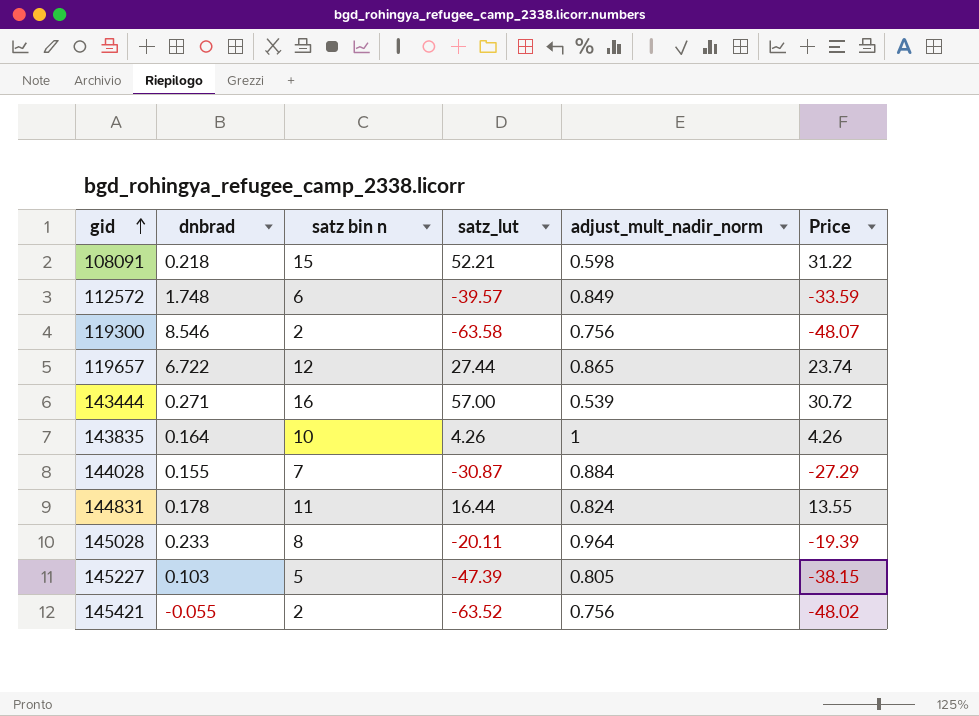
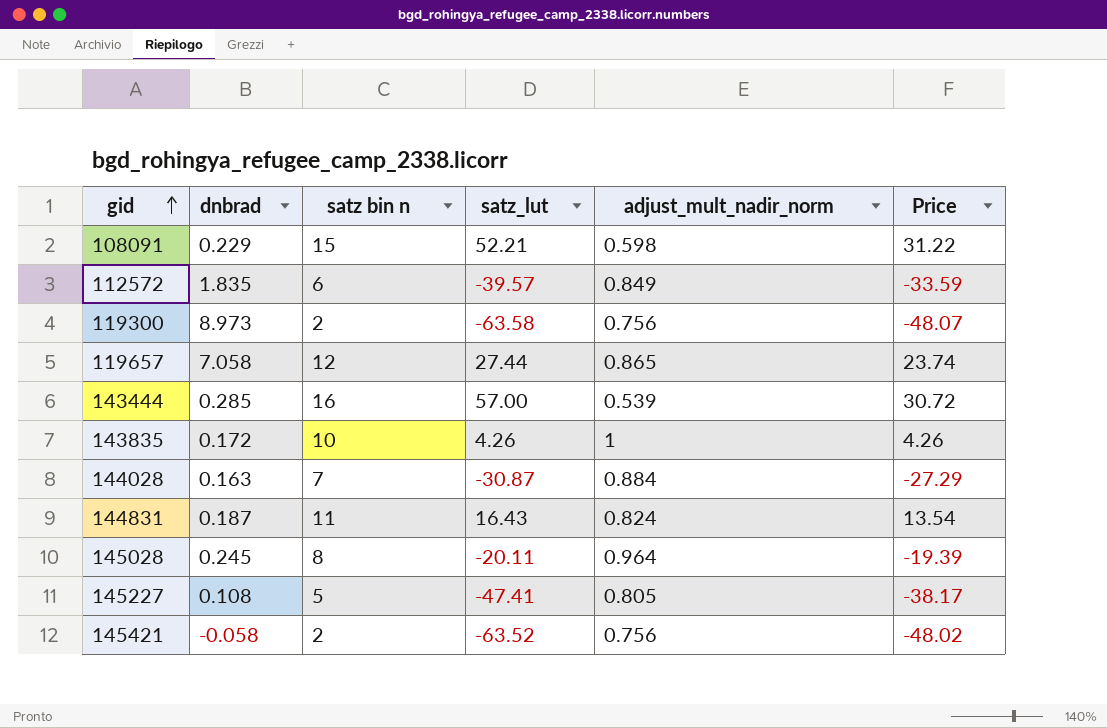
108091 | dnbrad: 0.218 -> 0.229
112572 | dnbrad: 1.748 -> 1.835
119300 | dnbrad: 8.546 -> 8.973
119657 | dnbrad: 6.722 -> 7.058
143444 | dnbrad: 0.271 -> 0.285
143835 | dnbrad: 0.164 -> 0.172
144028 | dnbrad: 0.155 -> 0.163
144831 | dnbrad: 0.178 -> 0.187
144831 | satz_lut: 16.44 -> 16.43
144831 | Price: 13.55 -> 13.54
145028 | dnbrad: 0.233 -> 0.245
145227 | dnbrad: 0.103 -> 0.108
145227 | satz_lut: -47.39 -> -47.41
145227 | Price: -38.15 -> -38.17
145421 | dnbrad: -0.055 -> -0.058

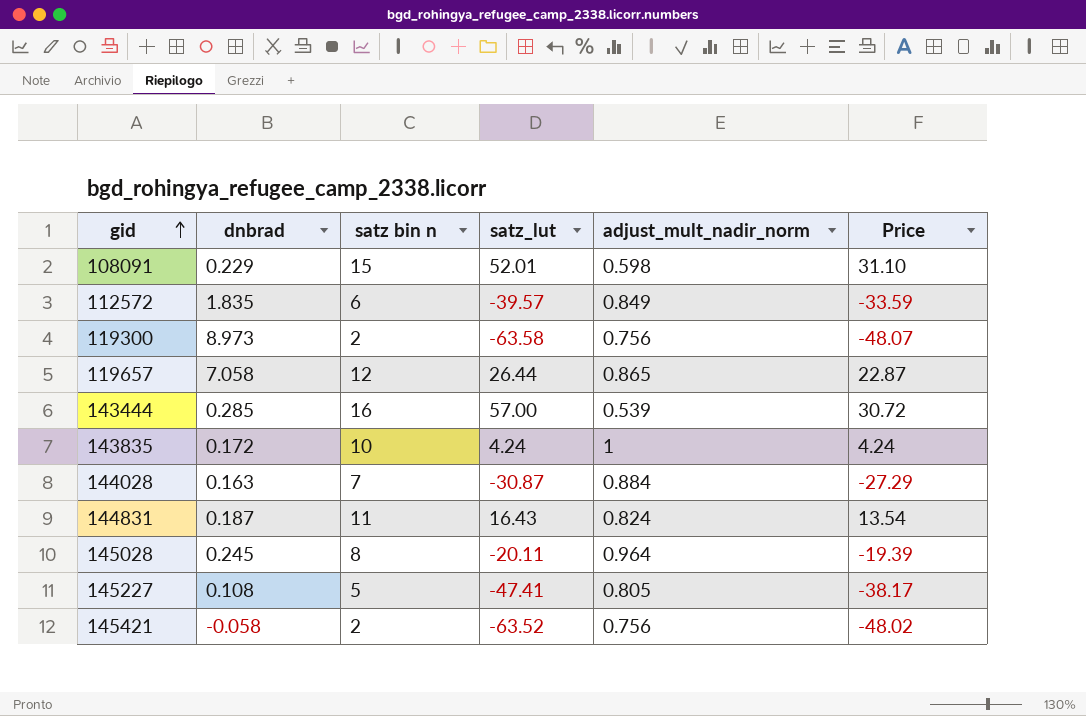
108091 | satz_lut: 52.21 -> 52.01
108091 | Price: 31.22 -> 31.10
119657 | satz_lut: 27.44 -> 26.44
119657 | Price: 23.74 -> 22.87
143835 | satz_lut: 4.26 -> 4.24
143835 | Price: 4.26 -> 4.24

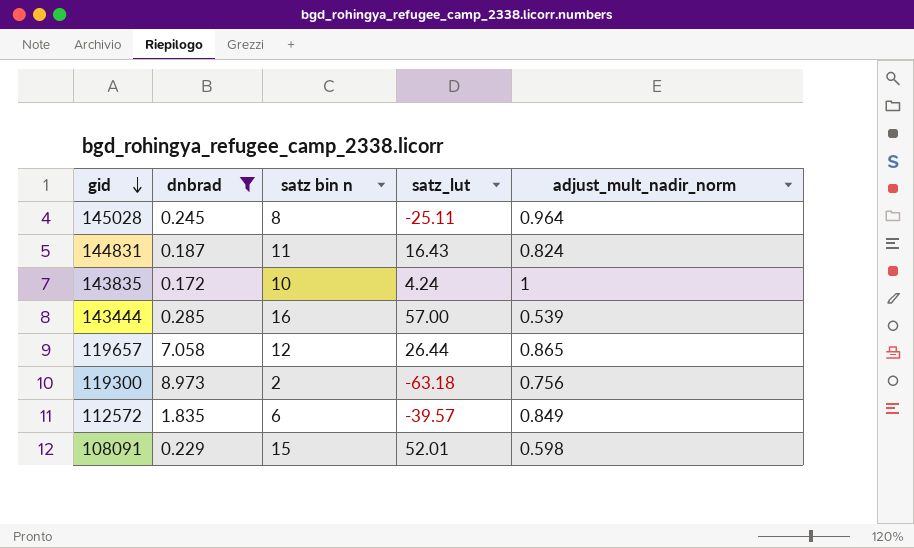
filter: none -> dnbrad >= 0.172
row order: gid ascending -> gid descending
column Price | formula: [satz_lut] * [adjust_mult_nadir_norm] -> none
145028 | satz_lut: -20.11 -> -25.11
119300 | satz_lut: -63.58 -> -63.18

